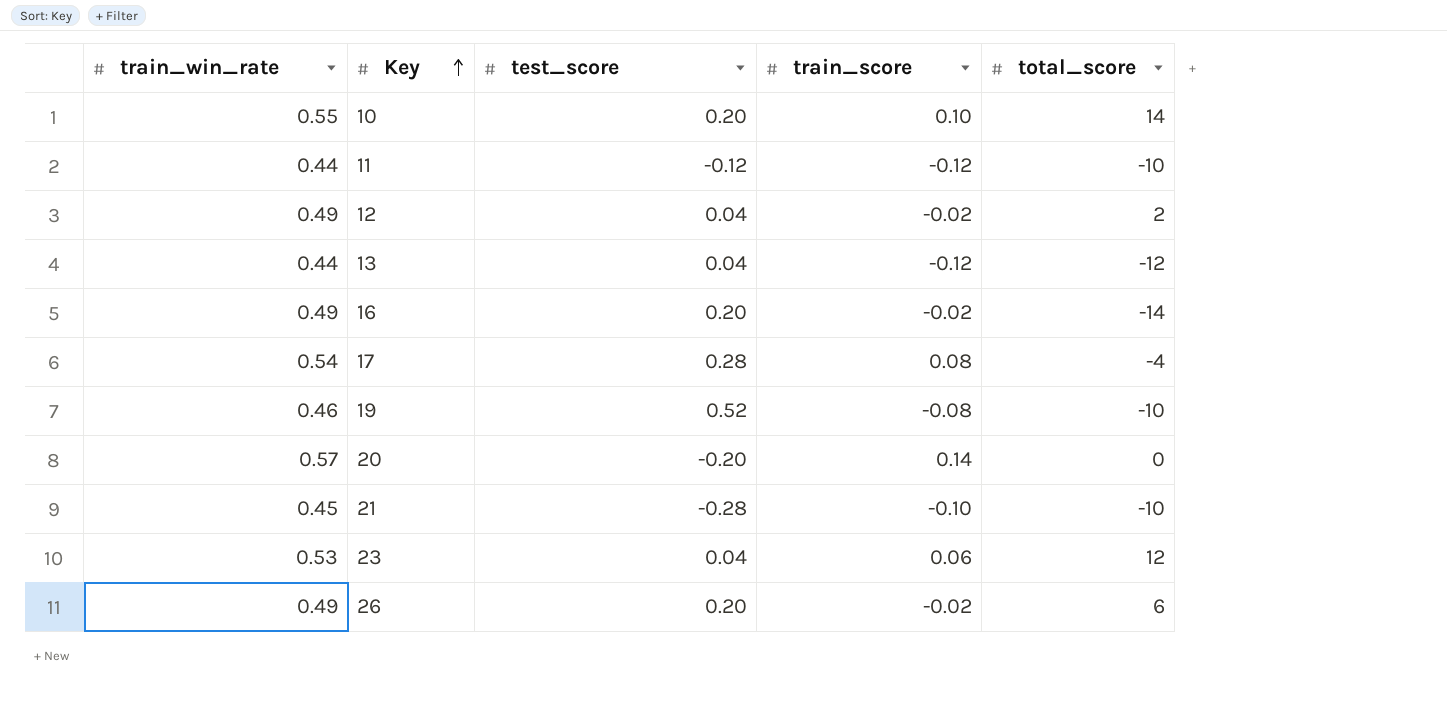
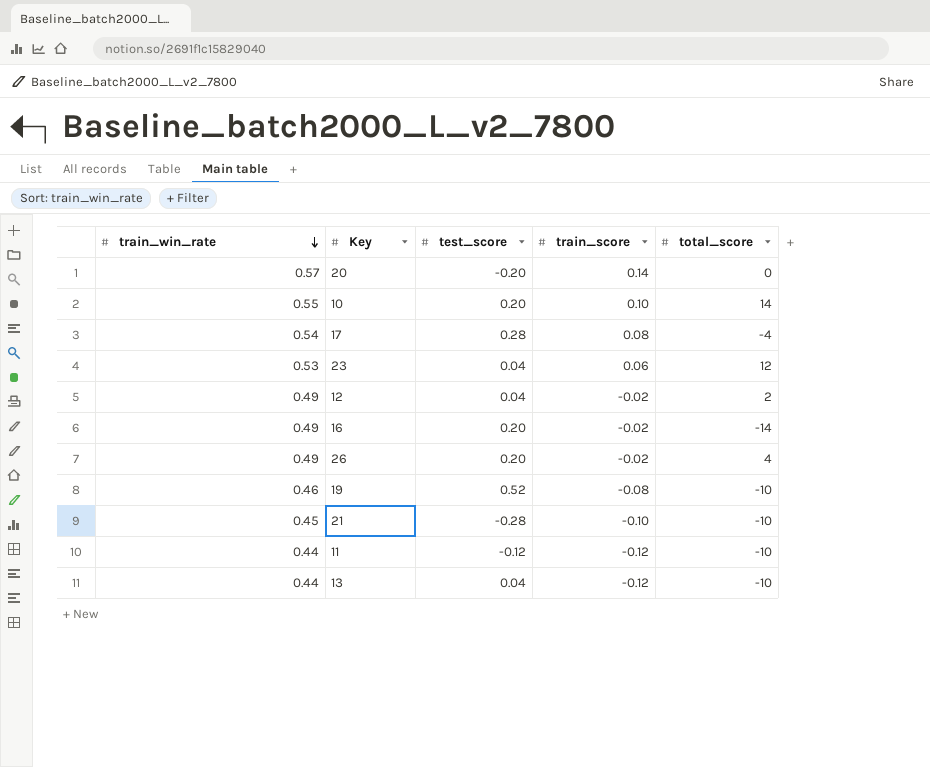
row order: Key ascending -> train_win_rate descending
26 | total_score: 6 -> 4
13 | total_score: -12 -> -10

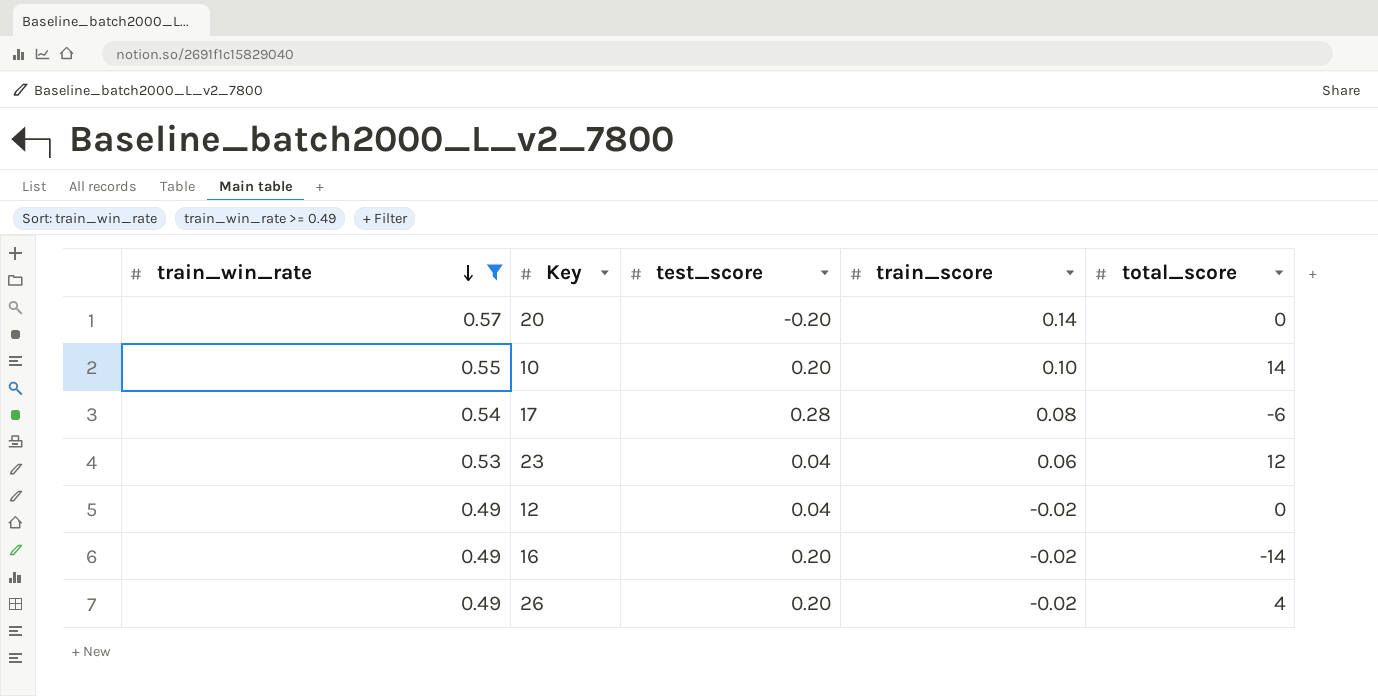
filter: none -> train_win_rate >= 0.49
17 | total_score: -4 -> -6
12 | total_score: 2 -> 0

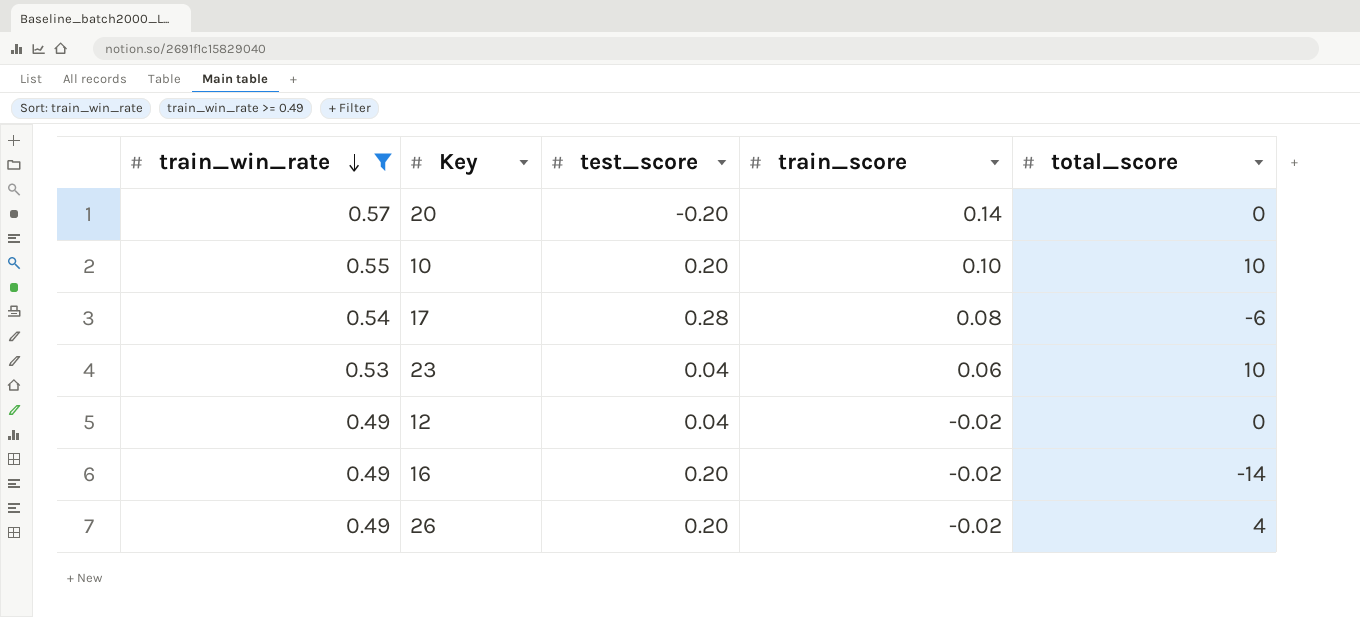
10 | total_score: 14 -> 10
23 | total_score: 12 -> 10

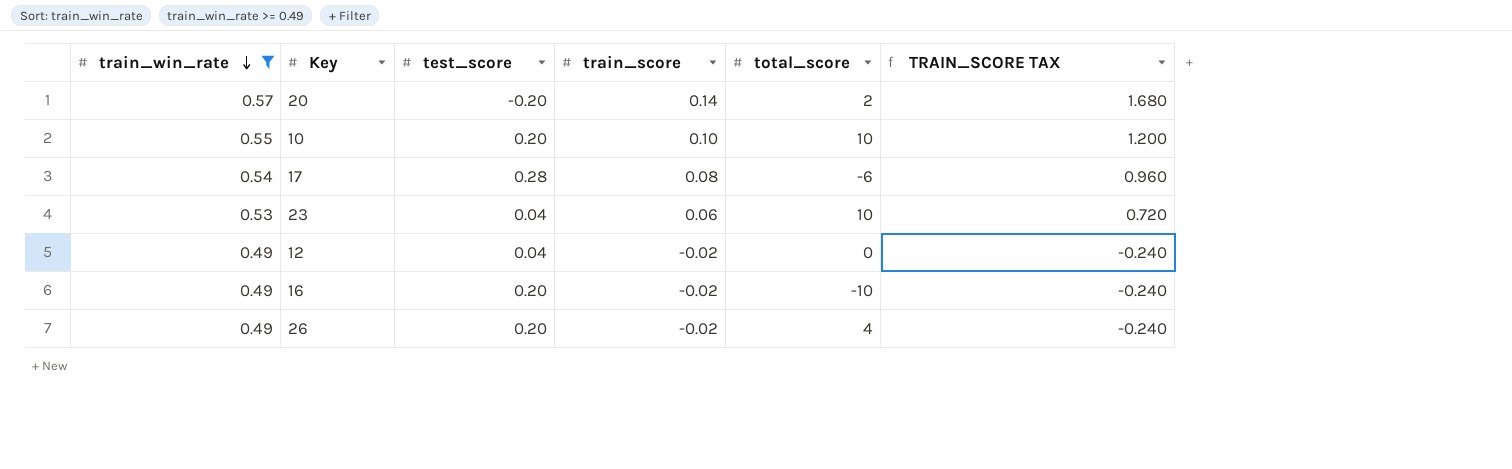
column TRAIN_SCORE TAX | formula: none -> [train_score] * 12
20 | total_score: 0 -> 2
16 | total_score: -14 -> -10

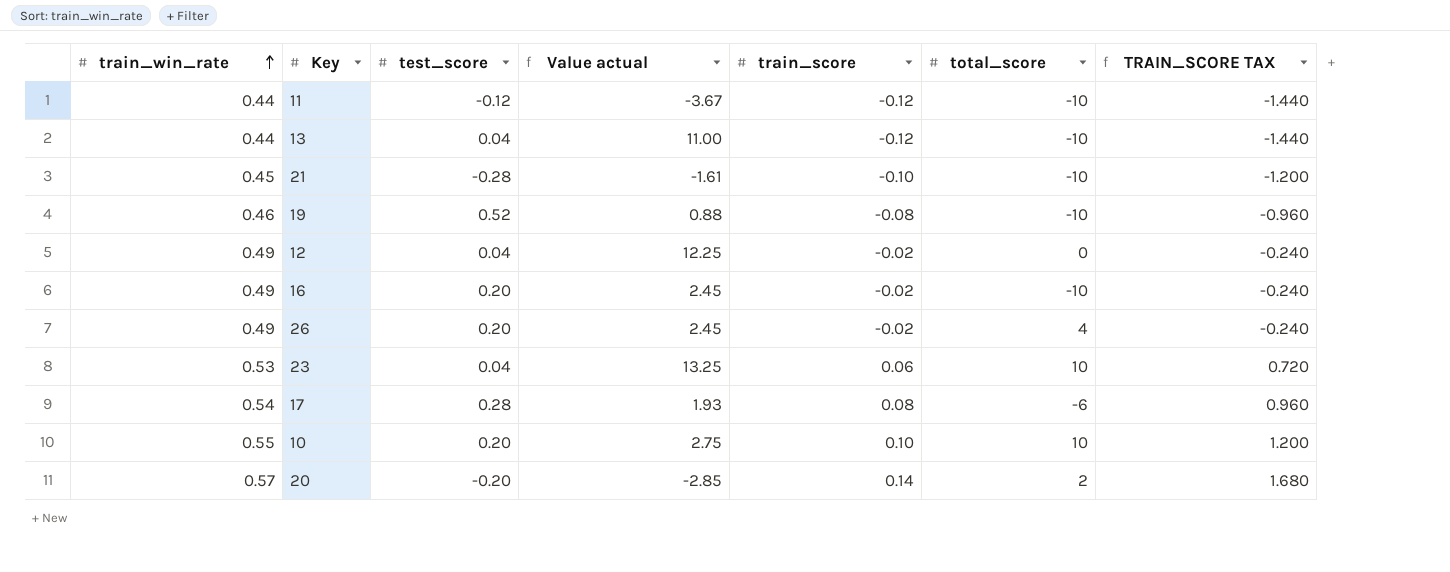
filter: train_win_rate >= 0.49 -> none
row order: train_win_rate descending -> train_win_rate ascending
column Value actual | formula: none -> [train_win_rate] / [test_score]

